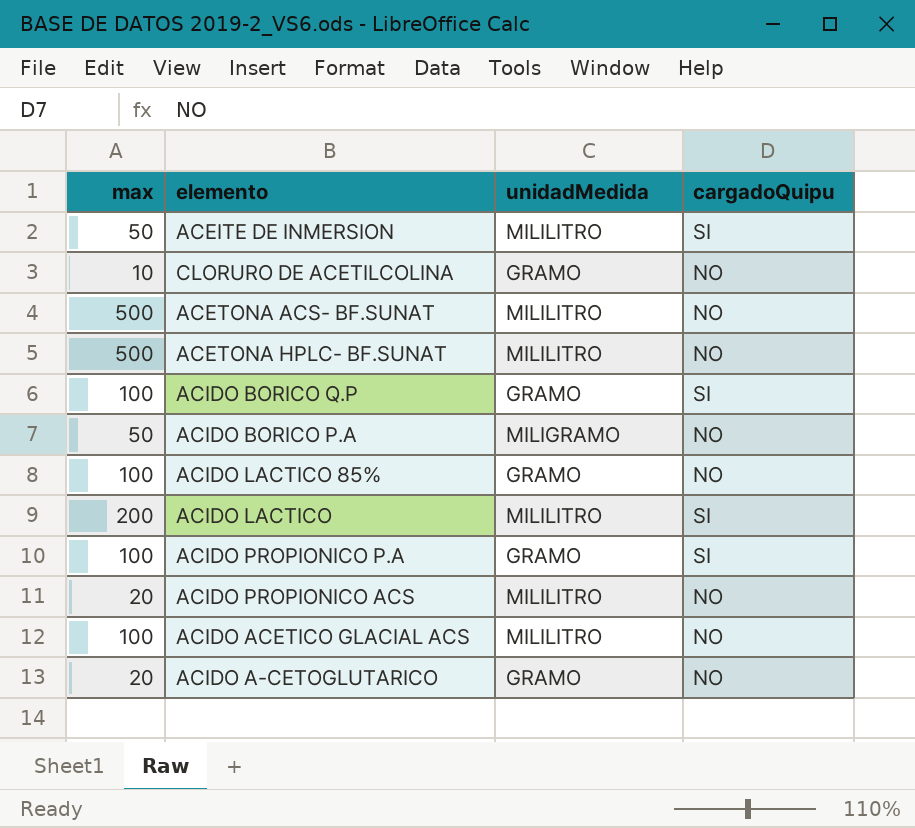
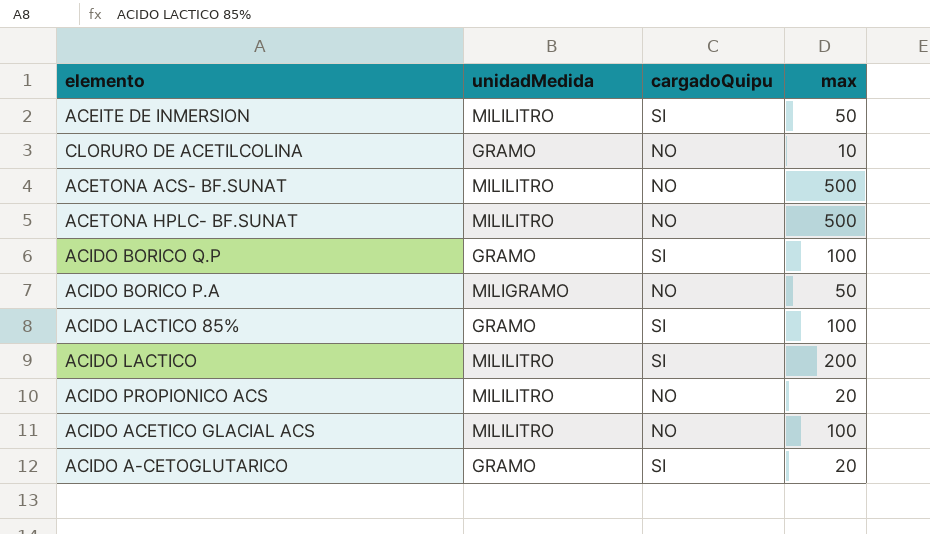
column max | position: 1 -> 4
row ACIDO PROPIONICO P.A: 100 | GRAMO | SI -> none
ACIDO LACTICO 85% | cargadoQuipu: NO -> SI
ACIDO Α-CETOGLUTARICO | cargadoQuipu: NO -> SI

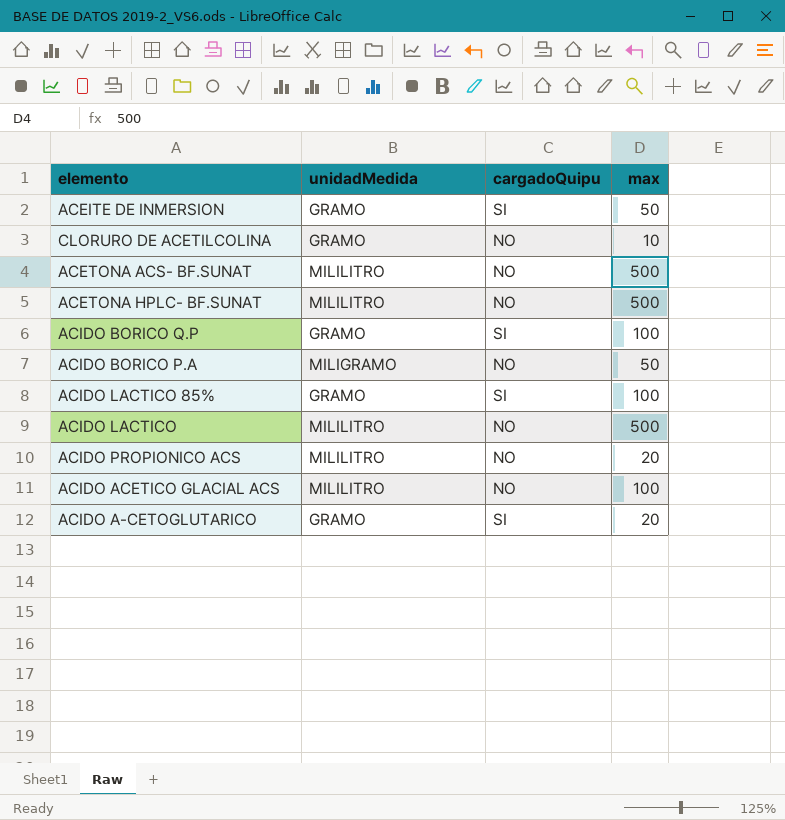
ACEITE DE INMERSION | unidadMedida: MILILITRO -> GRAMO
ACIDO LACTICO | cargadoQuipu: SI -> NO
ACIDO LACTICO | max: 200 -> 500

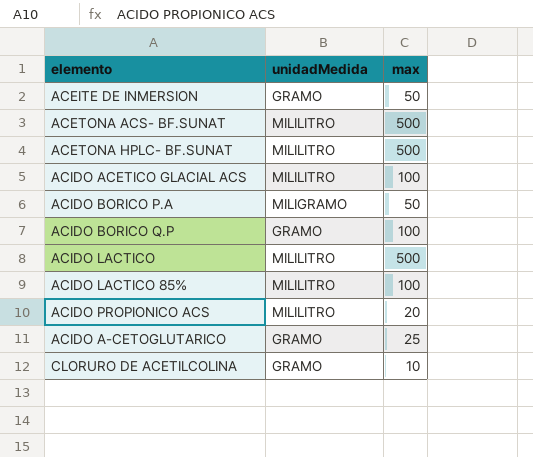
row order: none -> elemento ascending
column cargadoQuipu | position: 3 -> none
ACIDO LACTICO 85% | unidadMedida: GRAMO -> MILILITRO
ACIDO Α-CETOGLUTARICO | max: 20 -> 25

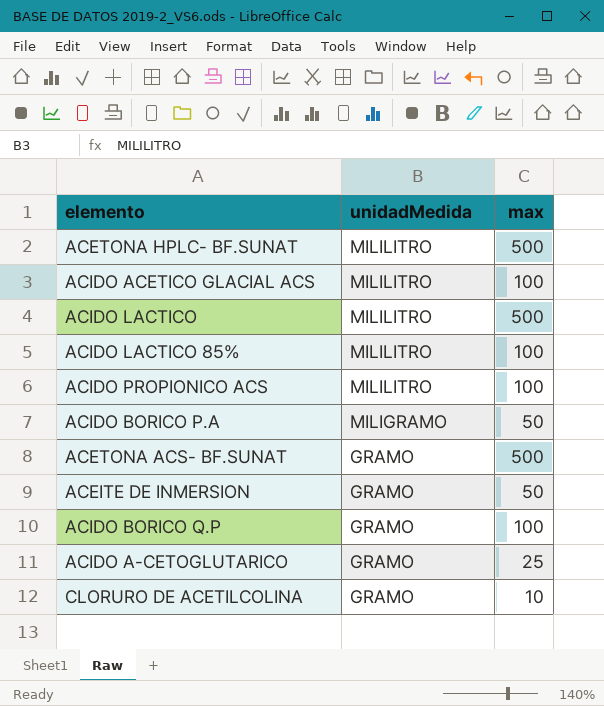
row order: elemento ascending -> unidadMedida descending
ACIDO PROPIONICO ACS | max: 20 -> 100
ACETONA ACS- BF.SUNAT | unidadMedida: MILILITRO -> GRAMO

